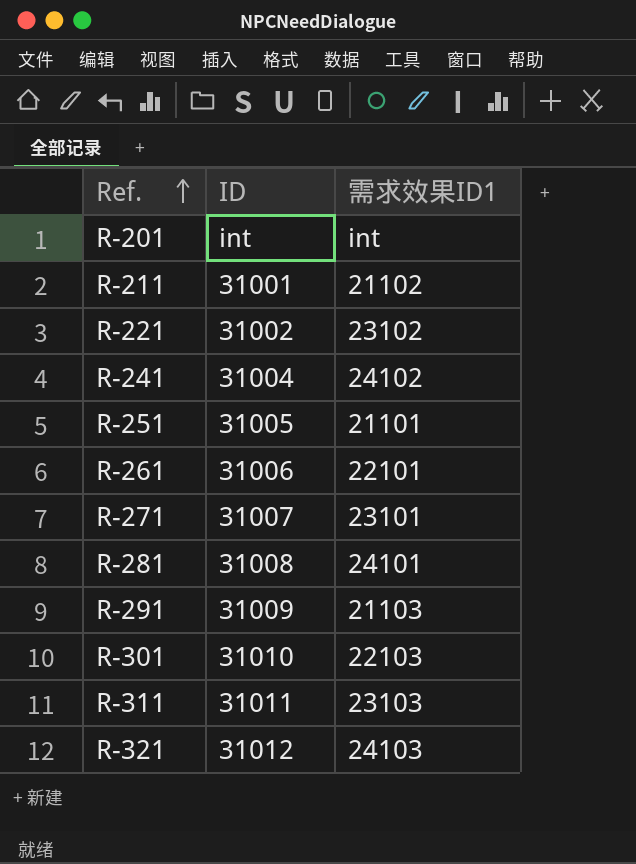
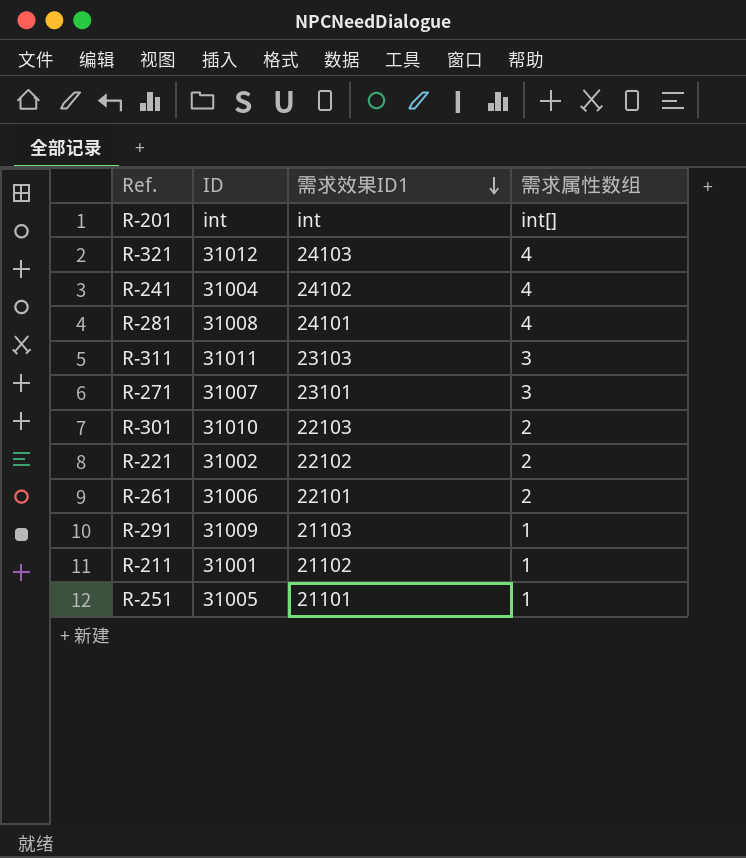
row order: Ref. ascending -> 需求效果ID1 descending
column 需求属性数组 | position: none -> 4
R-221 | 需求效果ID1: 23102 -> 22102

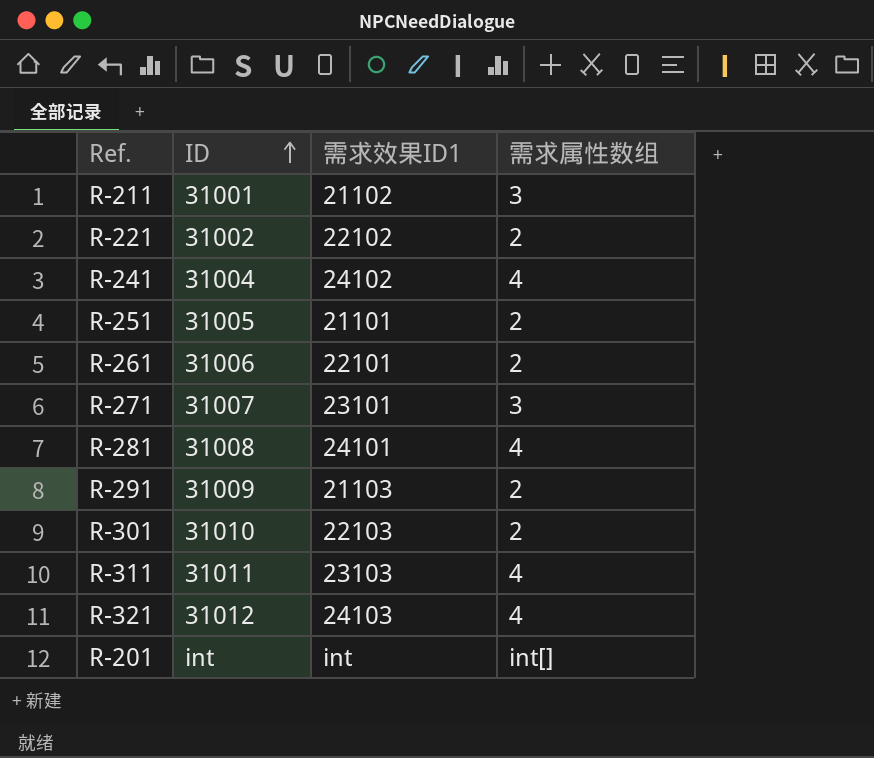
row order: 需求效果ID1 descending -> ID ascending
R-211 | 需求属性数组: 1 -> 3
R-251 | 需求属性数组: 1 -> 2
R-291 | 需求属性数组: 1 -> 2
R-311 | 需求属性数组: 3 -> 4

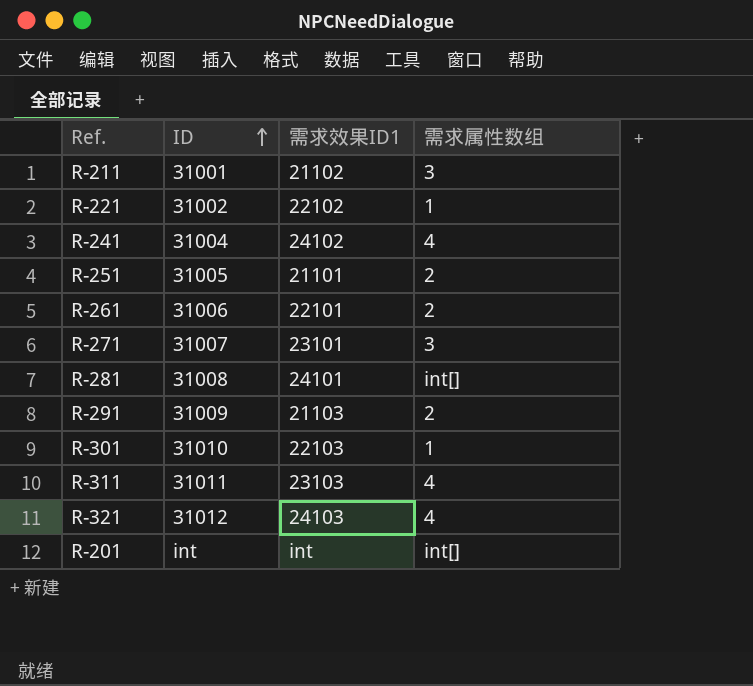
R-221 | 需求属性数组: 2 -> 1
R-281 | 需求属性数组: 4 -> int[]
R-301 | 需求属性数组: 2 -> 1

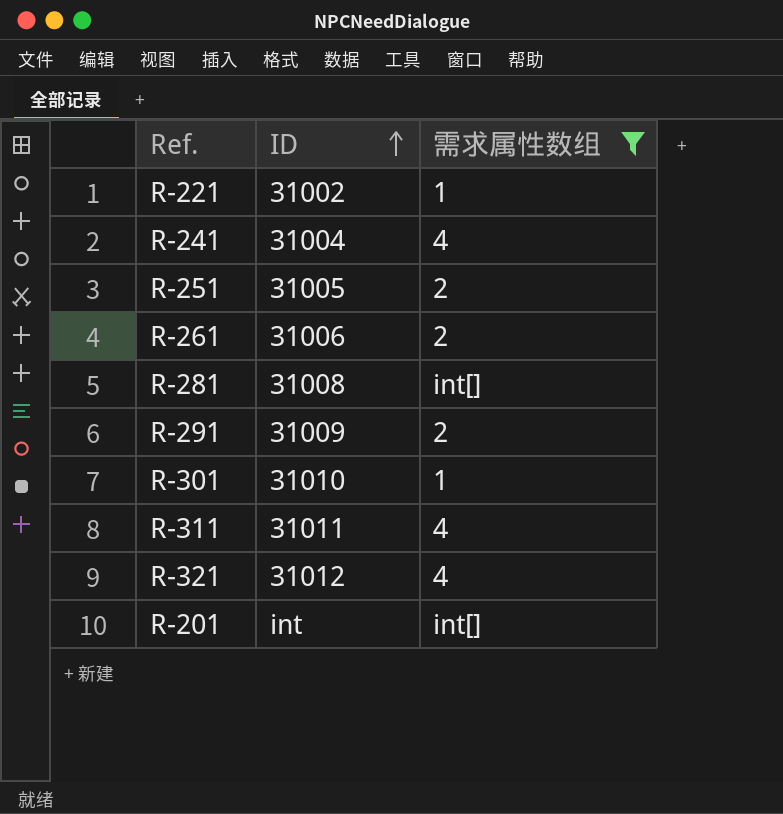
filter: none -> 需求属性数组 != 3
column 需求效果ID1 | position: 3 -> none

